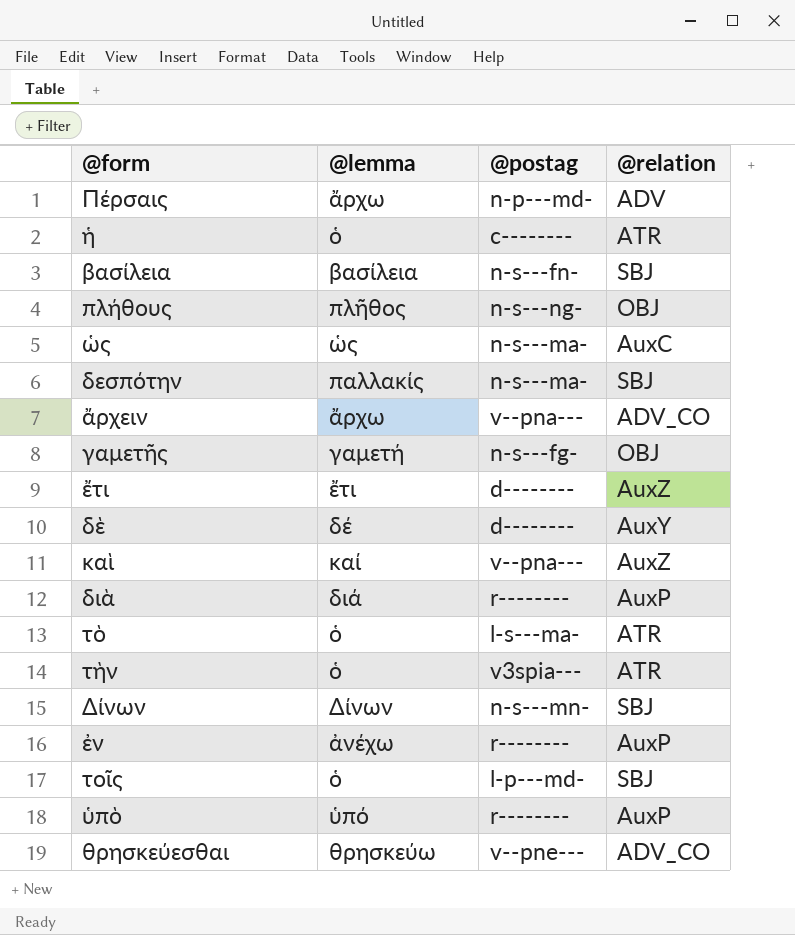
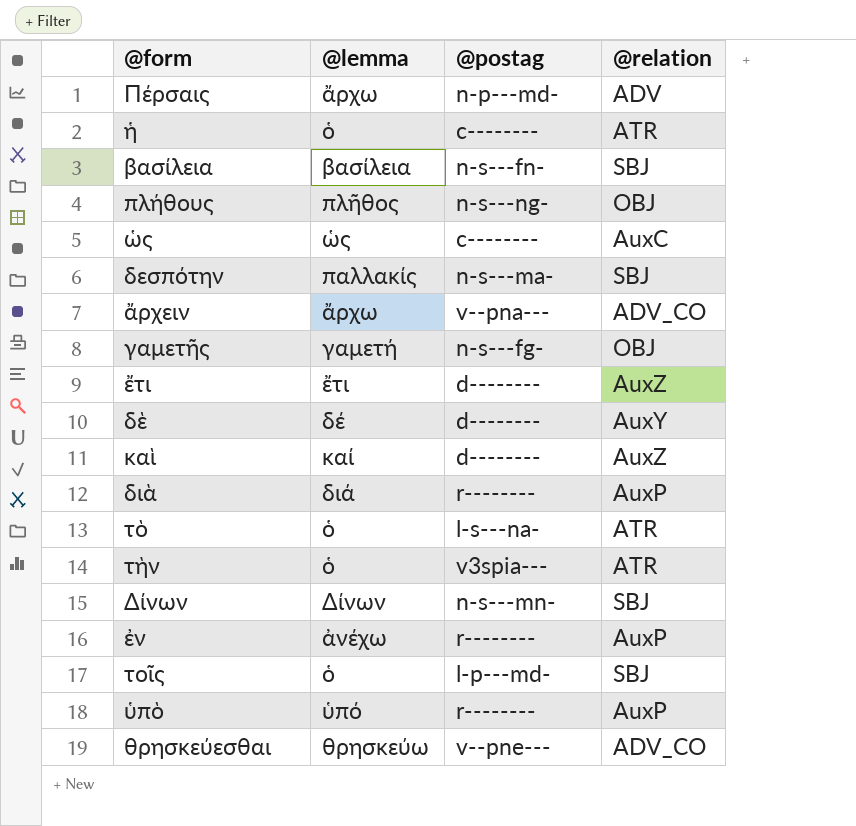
ὡς | @postag: n-s---ma- -> c--------
καὶ | @postag: v--pna--- -> d--------
τὸ | @postag: l-s---ma- -> l-s---na-

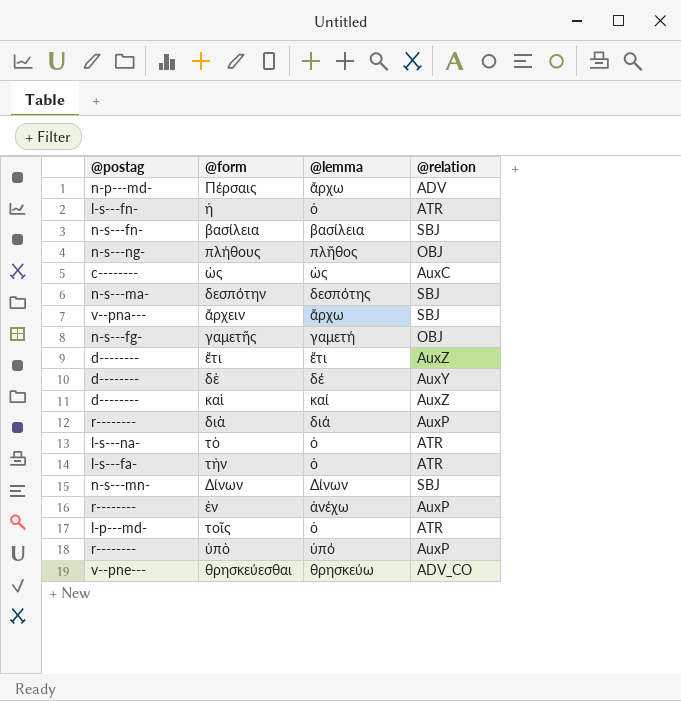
column @postag | position: 3 -> 1
ἡ | @postag: c-------- -> l-s---fn-
δεσπότην | @lemma: παλλακίς -> δεσπότης
ἄρχειν | @relation: ADV_CO -> SBJ
τὴν | @postag: v3spia--- -> l-s---fa-
τοῖς | @relation: SBJ -> ATR

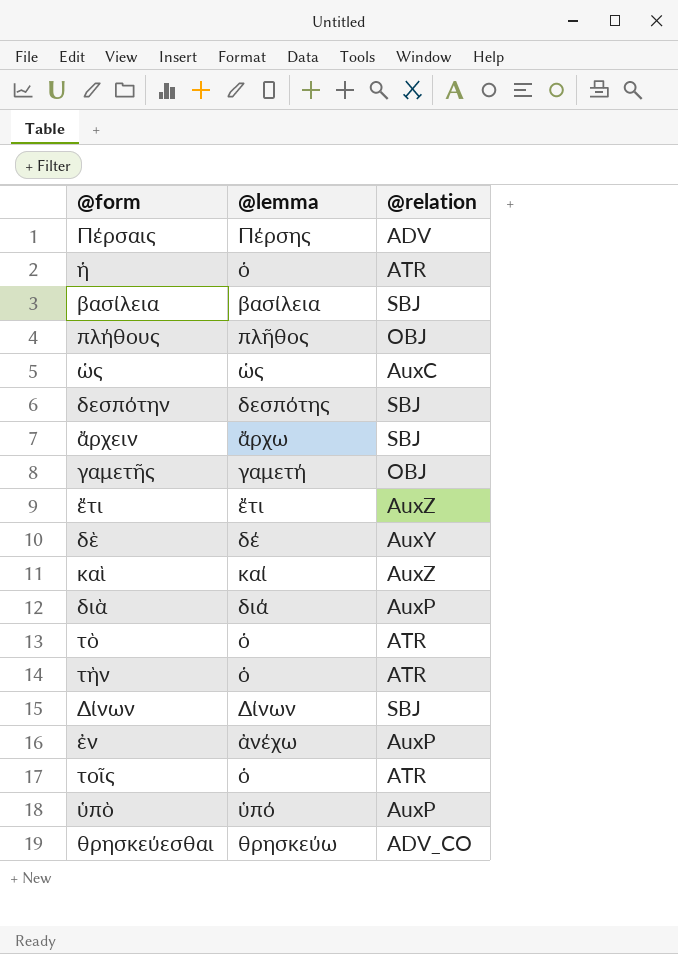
column @postag | position: 1 -> none
Πέρσαις | @lemma: ἄρχω -> Πέρσης

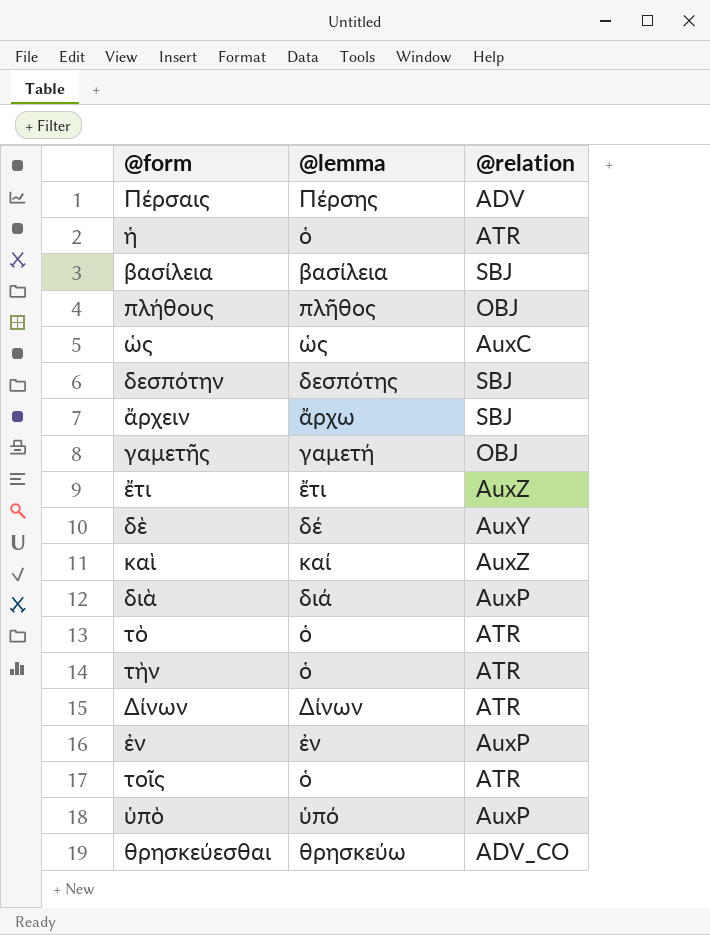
Δίνων | @relation: SBJ -> ATR
ἐν | @lemma: ἀνέχω -> ἐν

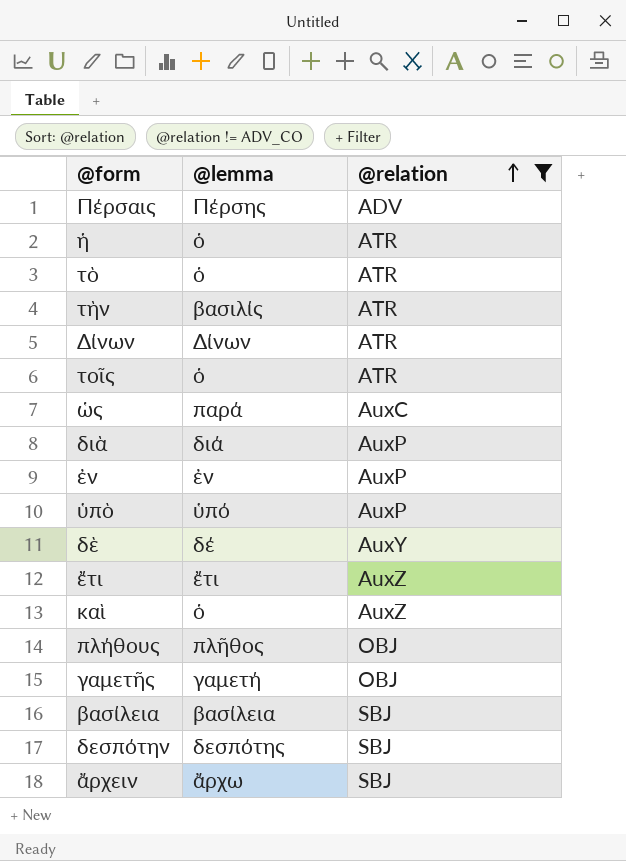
filter: none -> @relation != ADV_CO
row order: none -> @relation ascending
τὴν | @lemma: ὁ -> βασιλίς
ὡς | @lemma: ὡς -> παρά
καὶ | @lemma: καί -> ὁ

